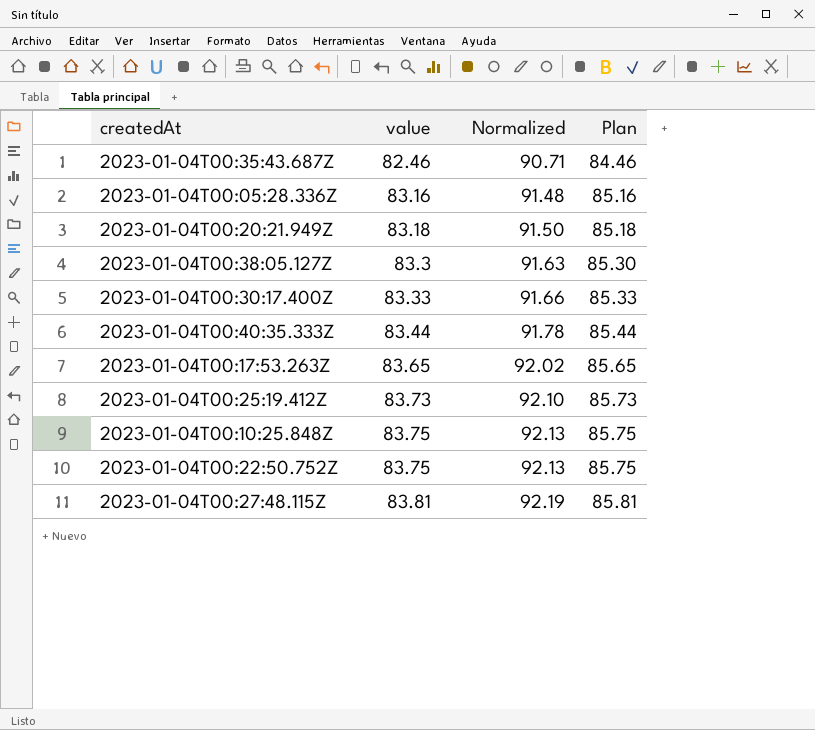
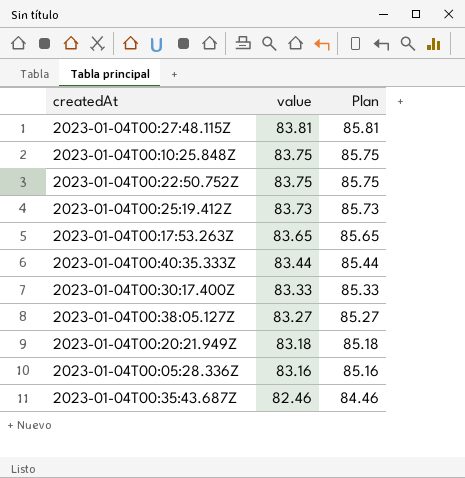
row order: value ascending -> value descending
column Normalized | formula: [value] * 1.1 -> none
2023-01-04T00:38:05.127Z | value: 83.3 -> 83.27
2023-01-04T00:38:05.127Z | Plan: 85.30 -> 85.27

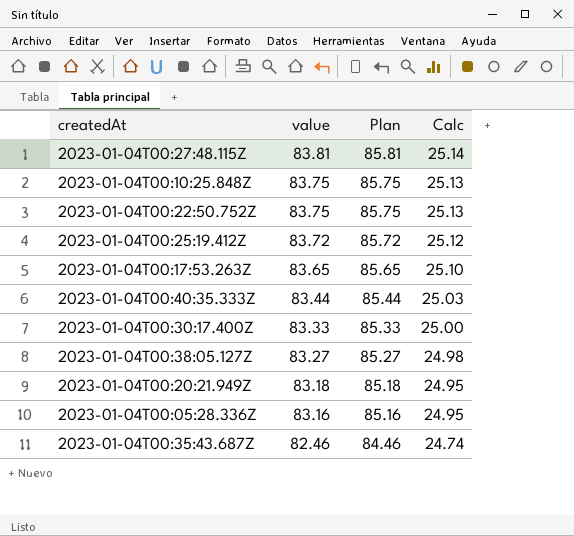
column Calc | formula: none -> [value] * 0.3
2023-01-04T00:25:19.412Z | value: 83.73 -> 83.72
2023-01-04T00:25:19.412Z | Plan: 85.73 -> 85.72

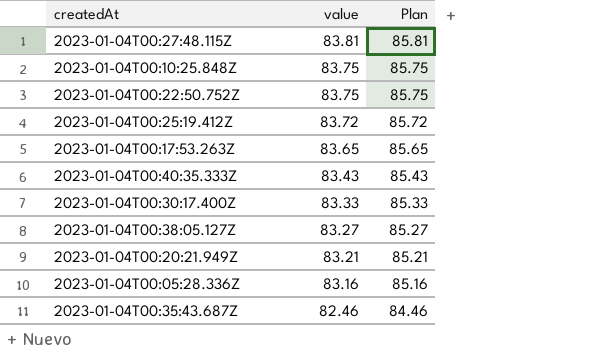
column Calc | formula: [value] * 0.3 -> none
2023-01-04T00:40:35.333Z | value: 83.44 -> 83.43
2023-01-04T00:40:35.333Z | Plan: 85.44 -> 85.43
2023-01-04T00:20:21.949Z | value: 83.18 -> 83.21
2023-01-04T00:20:21.949Z | Plan: 85.18 -> 85.21

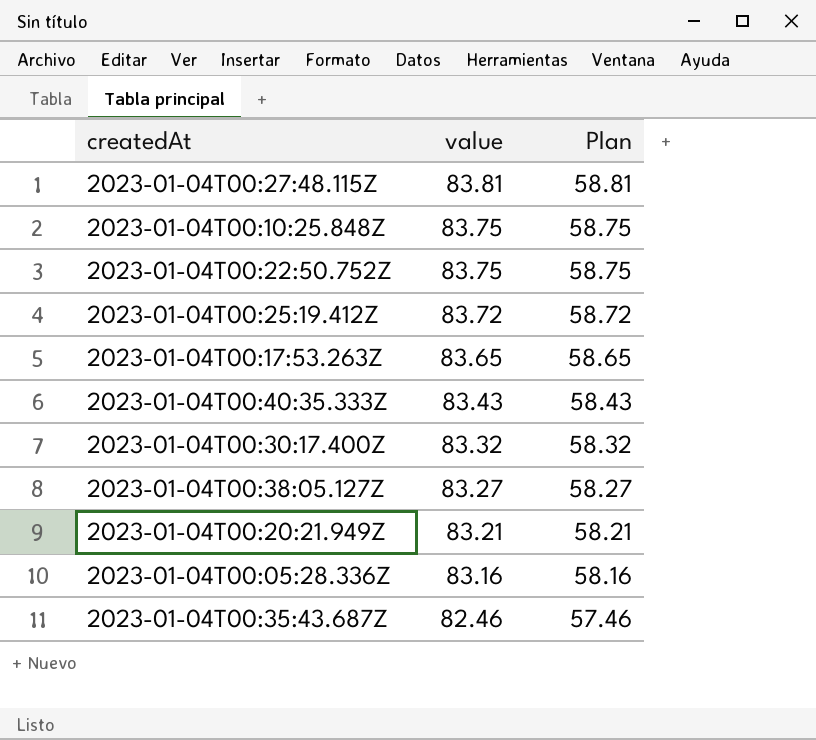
column Plan | formula: [value] + 2 -> [value] - 25
2023-01-04T00:30:17.400Z | value: 83.33 -> 83.32

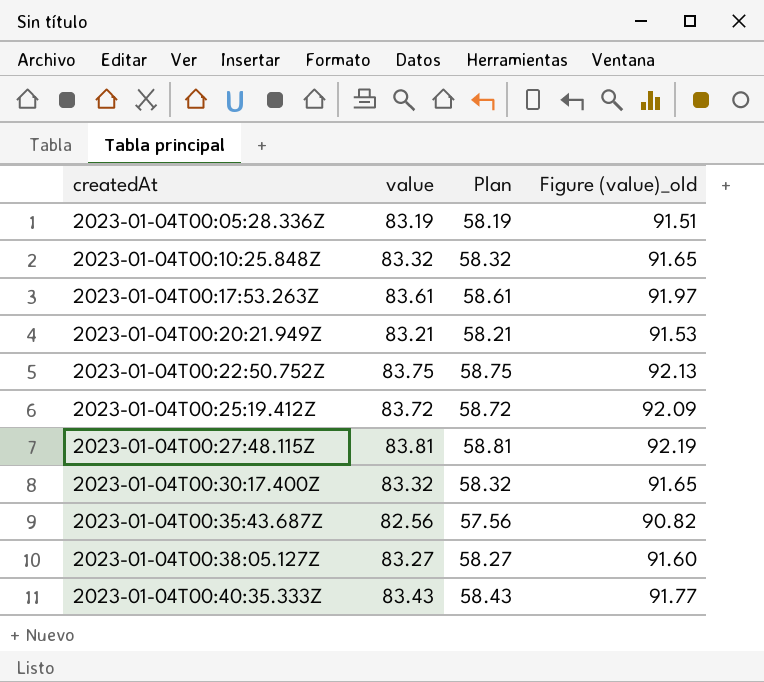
row order: value descending -> createdAt ascending
column Figure (value)_old | formula: none -> [value] * 1.1
2023-01-04T00:05:28.336Z | value: 83.16 -> 83.19
2023-01-04T00:05:28.336Z | Plan: 58.16 -> 58.19
2023-01-04T00:10:25.848Z | value: 83.75 -> 83.32
2023-01-04T00:10:25.848Z | Plan: 58.75 -> 58.32
2023-01-04T00:17:53.263Z | value: 83.65 -> 83.61
2023-01-04T00:17:53.263Z | Plan: 58.65 -> 58.61
2023-01-04T00:35:43.687Z | value: 82.46 -> 82.56
2023-01-04T00:35:43.687Z | Plan: 57.46 -> 57.56

